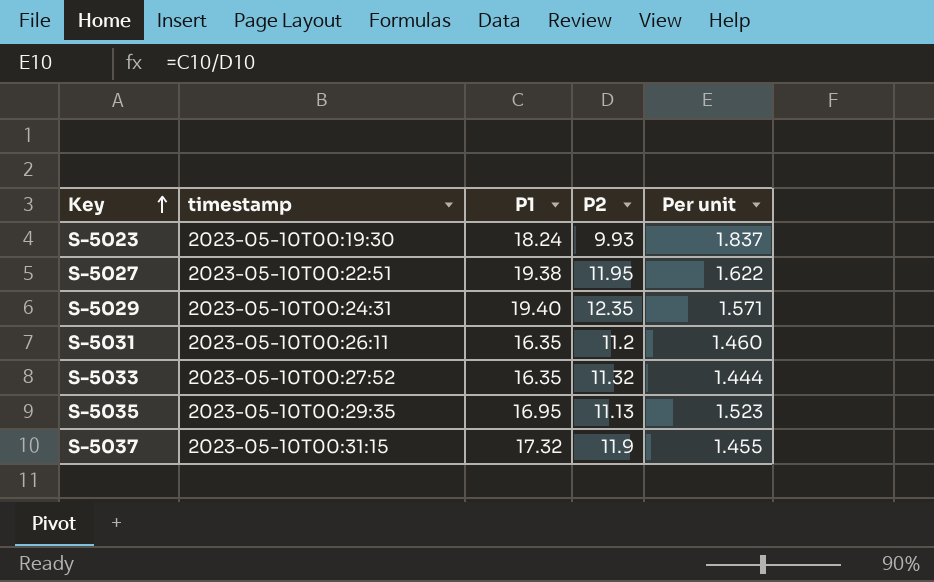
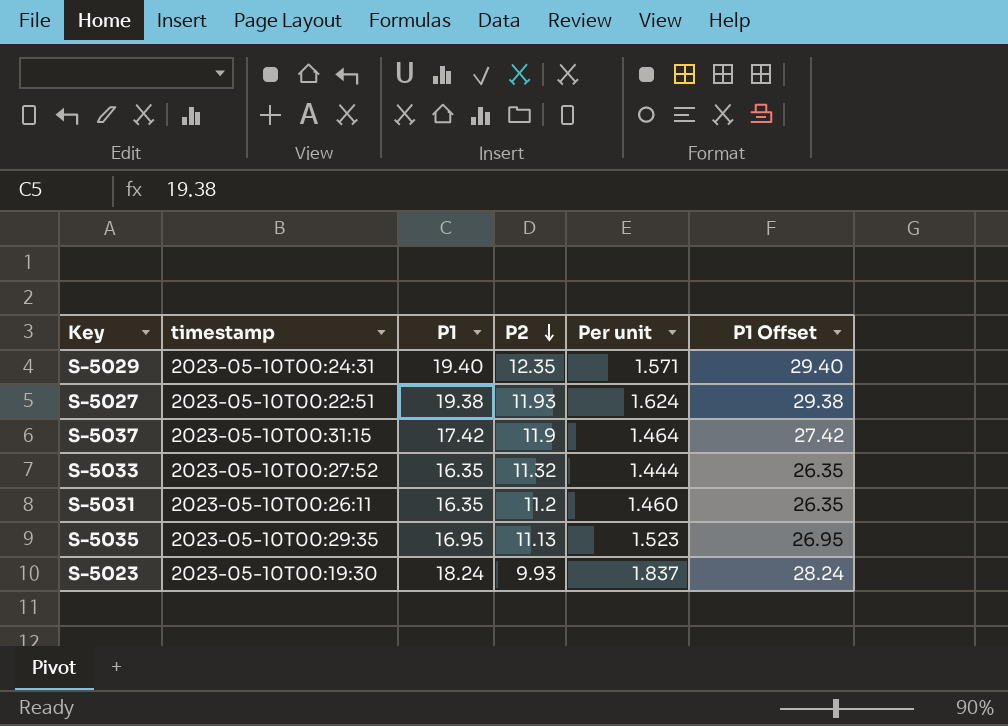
row order: Key ascending -> P2 descending
column P1 Offset | formula: none -> [P1] + 10
S-5027 | P2: 11.95 -> 11.93
S-5027 | Per unit: 1.622 -> 1.624
S-5037 | P1: 17.32 -> 17.42
S-5037 | Per unit: 1.455 -> 1.464

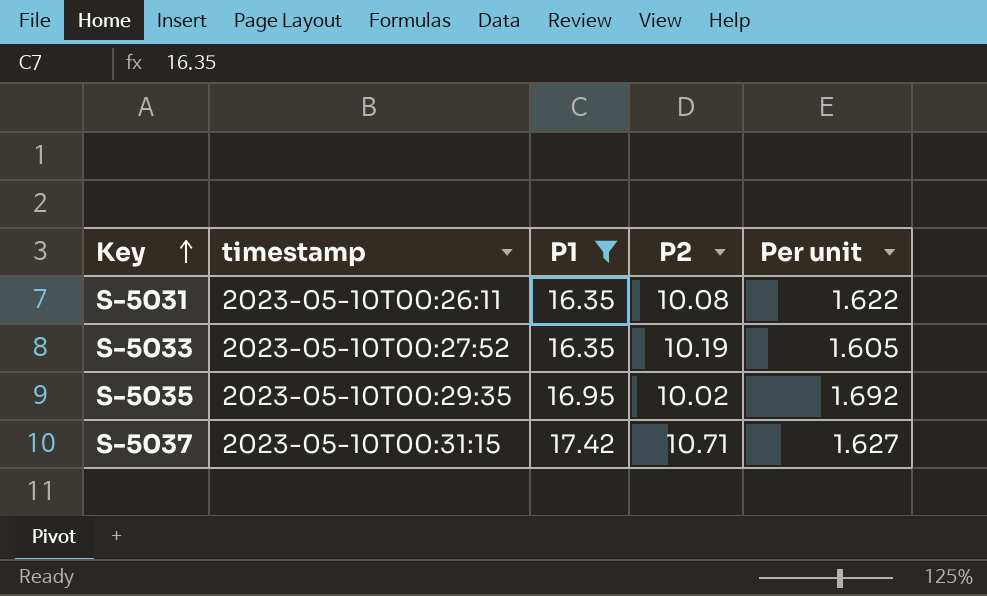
filter: none -> P1 <= 17.42
row order: P2 descending -> Key ascending
column P1 Offset | formula: [P1] + 10 -> none
S-5031 | P2: 11.2 -> 10.08
S-5031 | Per unit: 1.460 -> 1.622
S-5033 | P2: 11.32 -> 10.19
S-5033 | Per unit: 1.444 -> 1.605
S-5035 | P2: 11.13 -> 10.02
S-5035 | Per unit: 1.523 -> 1.692
S-5037 | P2: 11.9 -> 10.71
S-5037 | Per unit: 1.464 -> 1.627

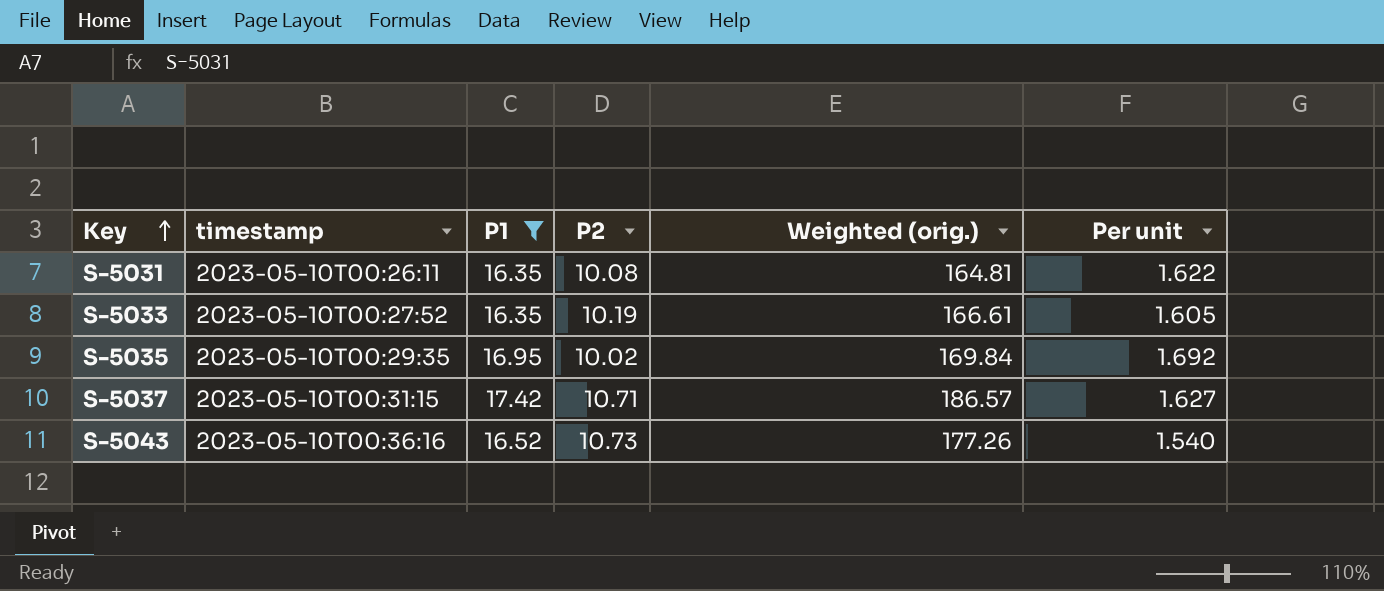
column Weighted (orig.) | formula: none -> [P1] * [P2]
row S-5043: none -> 2023-05-10T00:36:16 | 16.52 | 10.73 | 177.26 | 1.540

